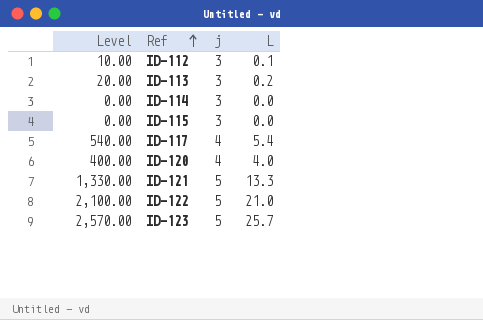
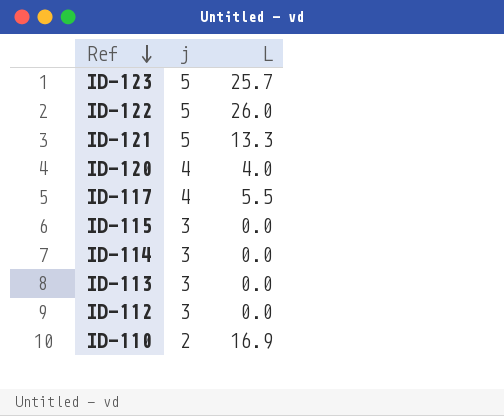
row order: Ref ascending -> Ref descending
column Level | formula: [L] * 100 -> none
ID-122 | L: 21.0 -> 26.0
ID-117 | L: 5.4 -> 5.5
ID-113 | L: 0.2 -> 0.0
ID-112 | L: 0.1 -> 0.0
row ID-110: none -> 2 | 16.9

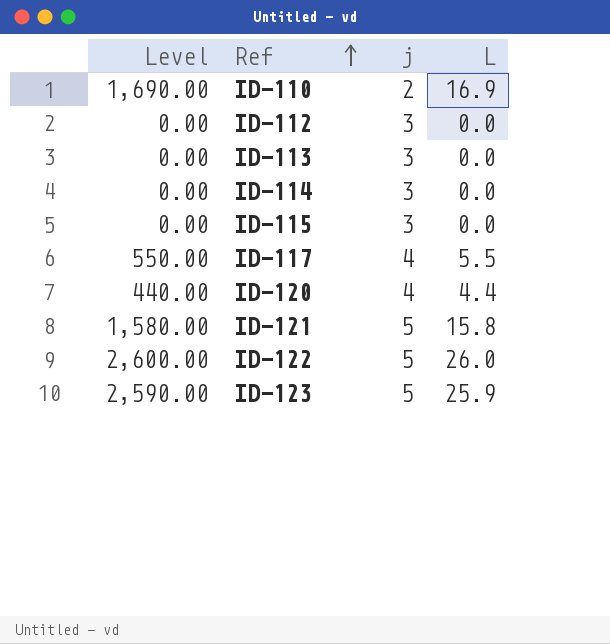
row order: Ref descending -> Ref ascending
column Level | formula: none -> [L] * 100
ID-120 | L: 4.0 -> 4.4
ID-121 | L: 13.3 -> 15.8
ID-123 | L: 25.7 -> 25.9

